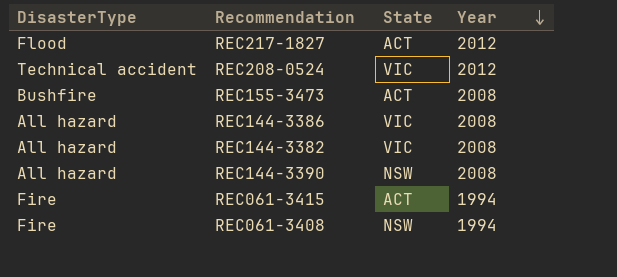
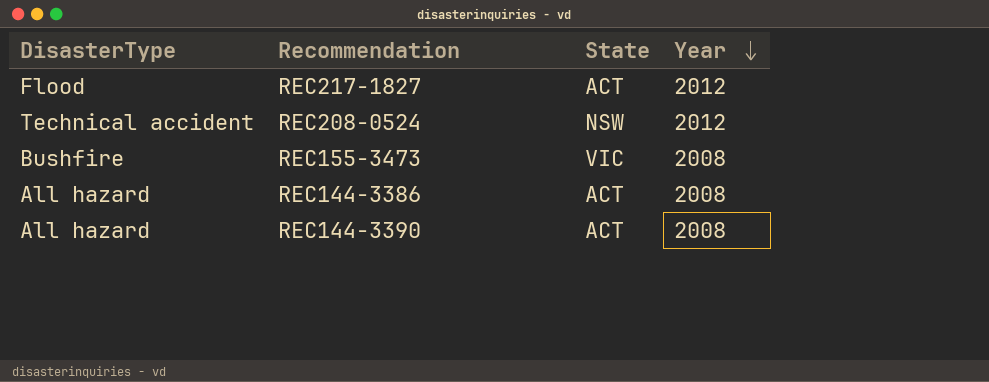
row REC144-3382: All hazard | VIC | 2008 -> none
row REC061-3415: Fire | ACT | 1994 -> none
row REC061-3408: Fire | NSW | 1994 -> none
REC208-0524 | State: VIC -> NSW
REC155-3473 | State: ACT -> VIC
REC144-3386 | State: VIC -> ACT
REC144-3390 | State: NSW -> ACT

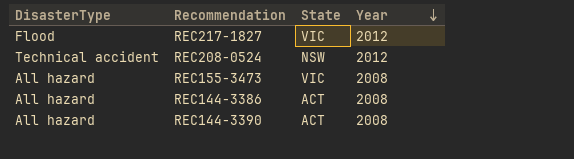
REC217-1827 | State: ACT -> VIC
REC155-3473 | DisasterType: Bushfire -> All hazard

